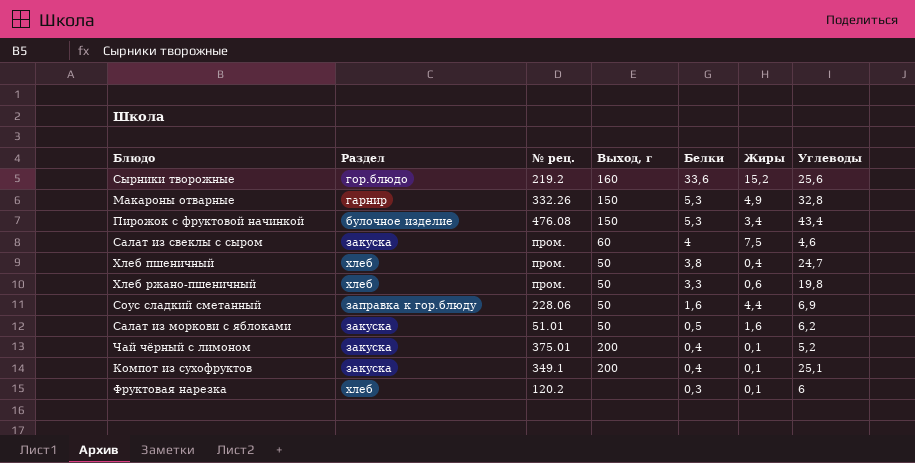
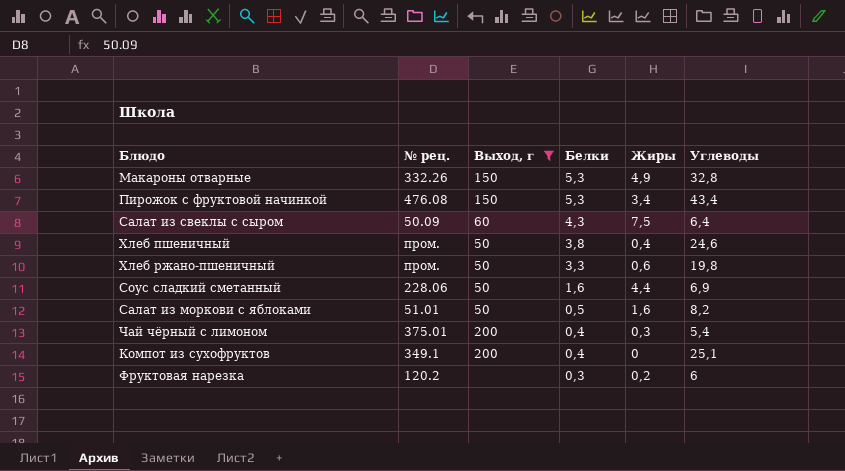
filter: none -> Выход, г != 160
column Раздел | position: 2 -> none
Салат из свеклы с сыром | № рец.: пром. -> 50.09
Салат из свеклы с сыром | Белки: 4 -> 4,3
Салат из свеклы с сыром | Углеводы: 4,6 -> 6,4
Хлеб пшеничный | Углеводы: 24,7 -> 24,6
Салат из моркови с яблоками | Углеводы: 6,2 -> 8,2
Чай чёрный с лимоном | Жиры: 0,1 -> 0,3
Чай чёрный с лимоном | Углеводы: 5,2 -> 5,4
Компот из сухофруктов | Жиры: 0,1 -> 0
Фруктовая нарезка | Жиры: 0,1 -> 0,2

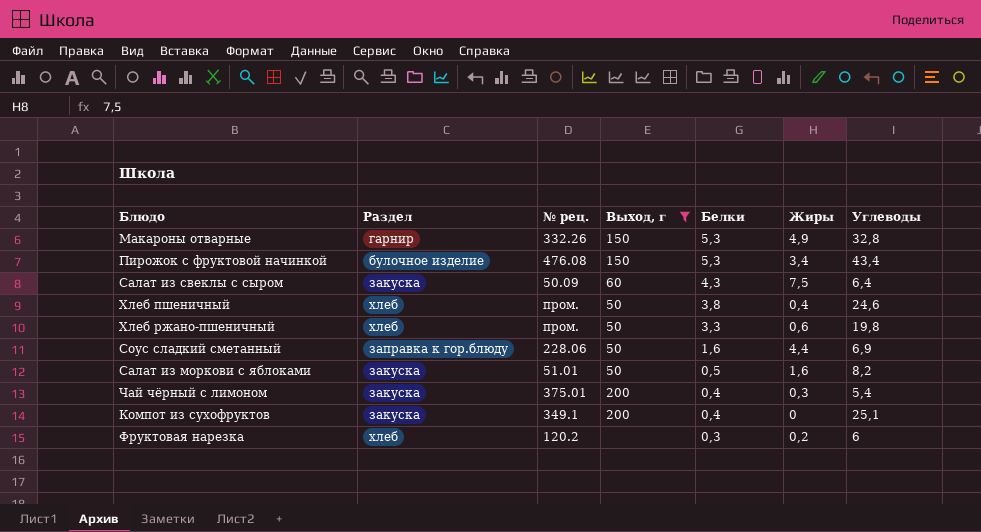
column Раздел | position: none -> 2

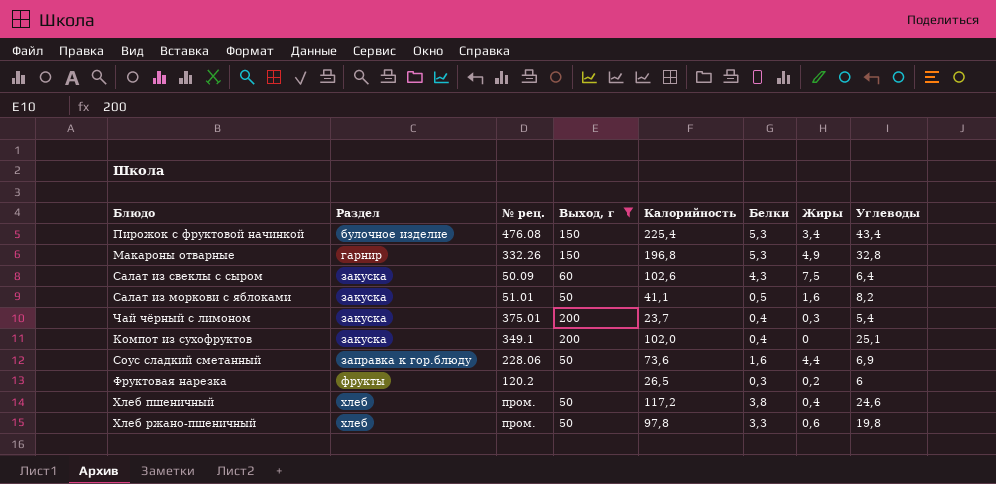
row order: Белки descending -> Раздел ascending
column Калорийность | position: none -> 5
Фруктовая нарезка | Раздел: хлеб -> фрукты

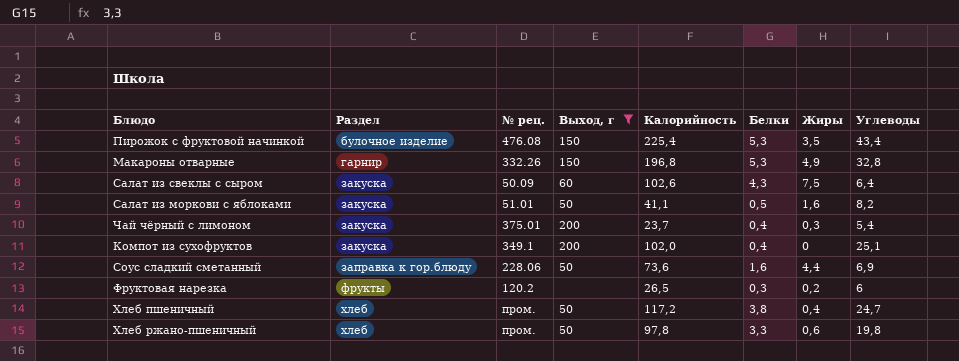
Пирожок с фруктовой начинкой | Жиры: 3,4 -> 3,5
Хлеб пшеничный | Углеводы: 24,6 -> 24,7

